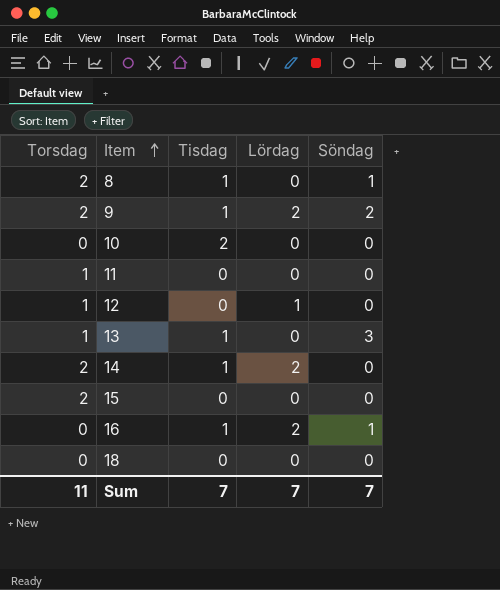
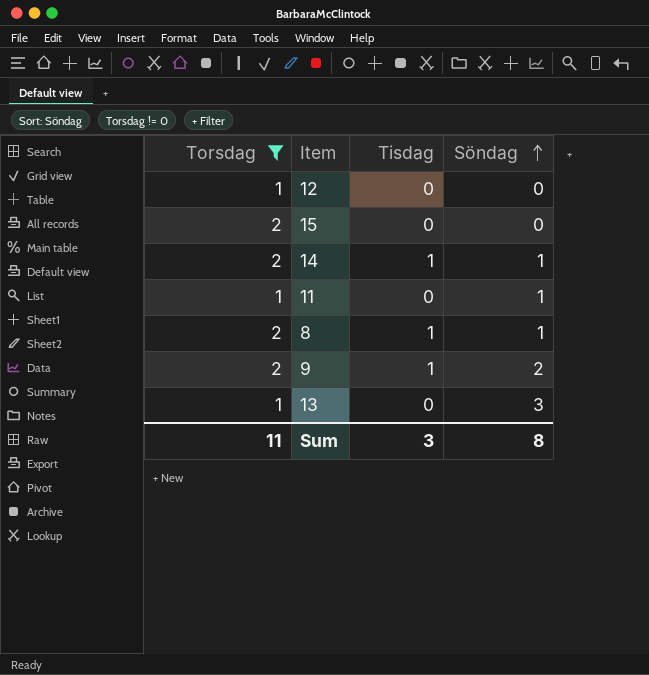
filter: none -> Torsdag != 0
row order: Item ascending -> Söndag ascending
column Lördag | position: 4 -> none
14 | Söndag: 0 -> 1
11 | Söndag: 0 -> 1
13 | Tisdag: 1 -> 0
Sum | Tisdag: 7 -> 3
Sum | Söndag: 7 -> 8

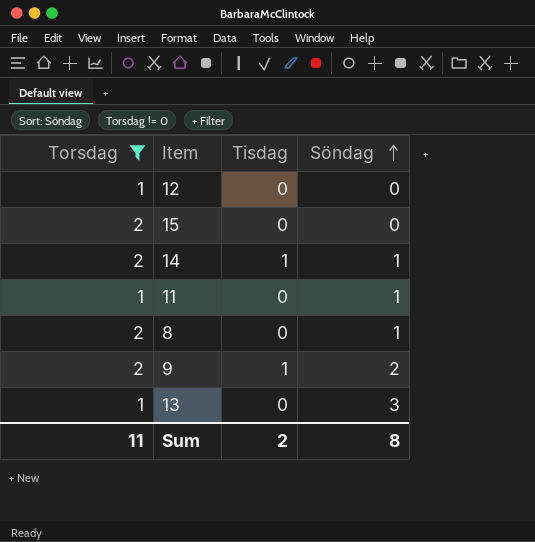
8 | Tisdag: 1 -> 0
Sum | Tisdag: 3 -> 2

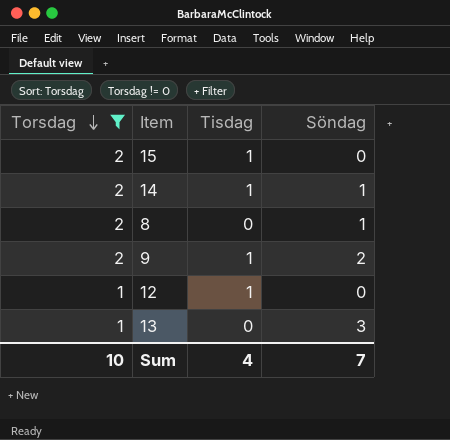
row order: Söndag ascending -> Torsdag descending
row 11: 1 | 0 | 1 -> none
15 | Tisdag: 0 -> 1
12 | Tisdag: 0 -> 1
Sum | Torsdag: 11 -> 10
Sum | Tisdag: 2 -> 4
Sum | Söndag: 8 -> 7

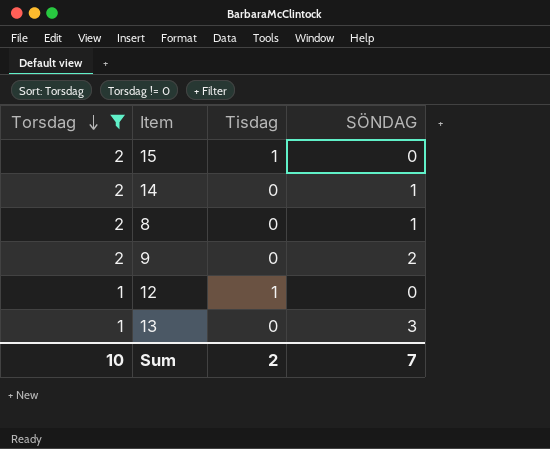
column name: Söndag -> SÖNDAG
14 | Tisdag: 1 -> 0
9 | Tisdag: 1 -> 0
Sum | Tisdag: 4 -> 2

